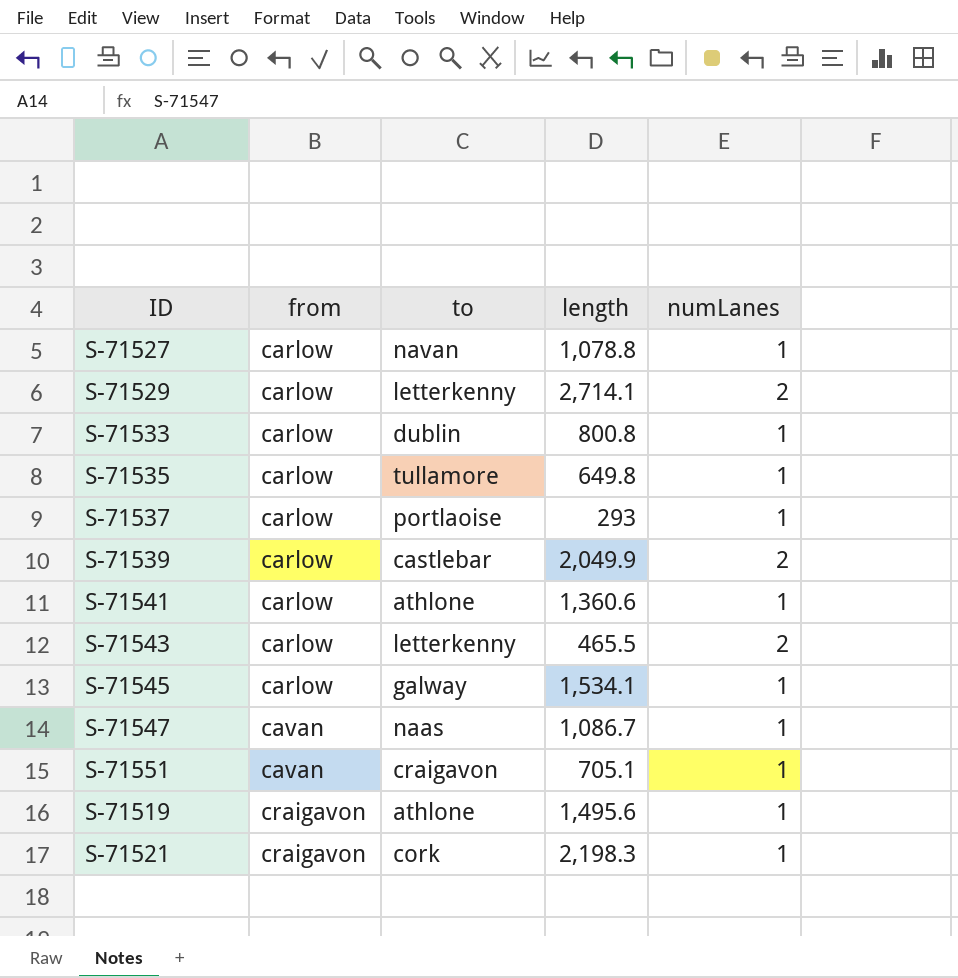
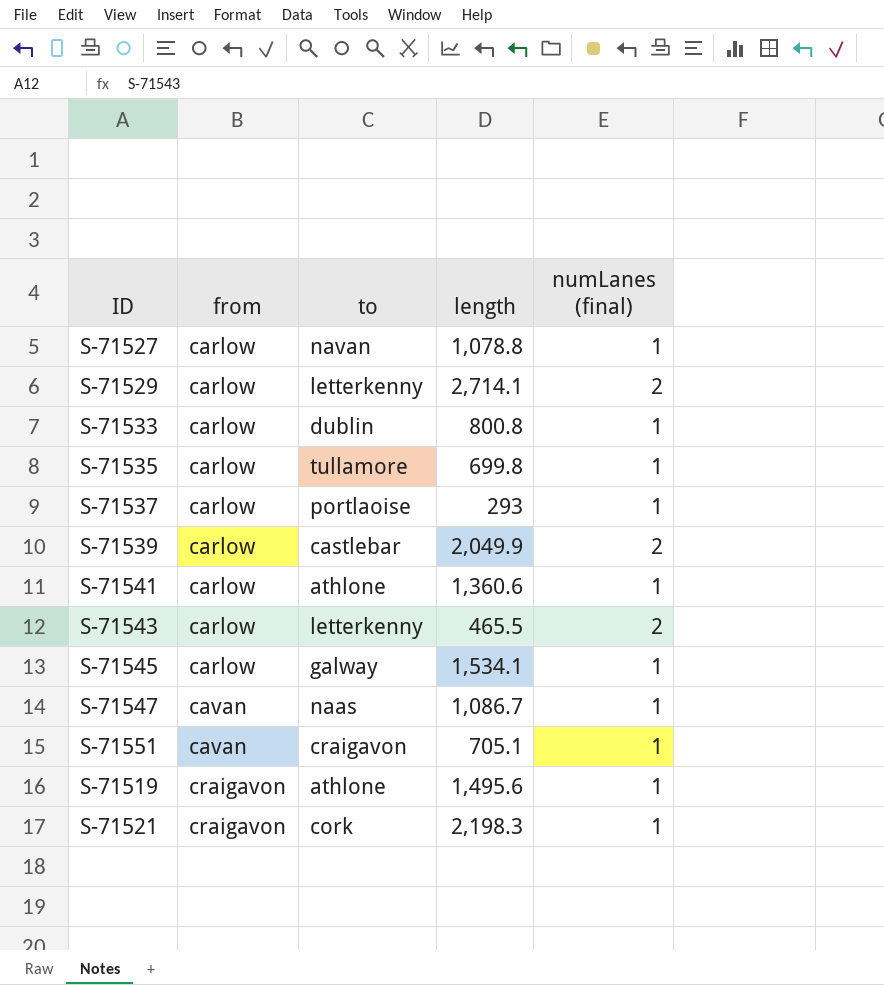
column name: numLanes -> numLanes (final)
S-71535 | length: 649.8 -> 699.8

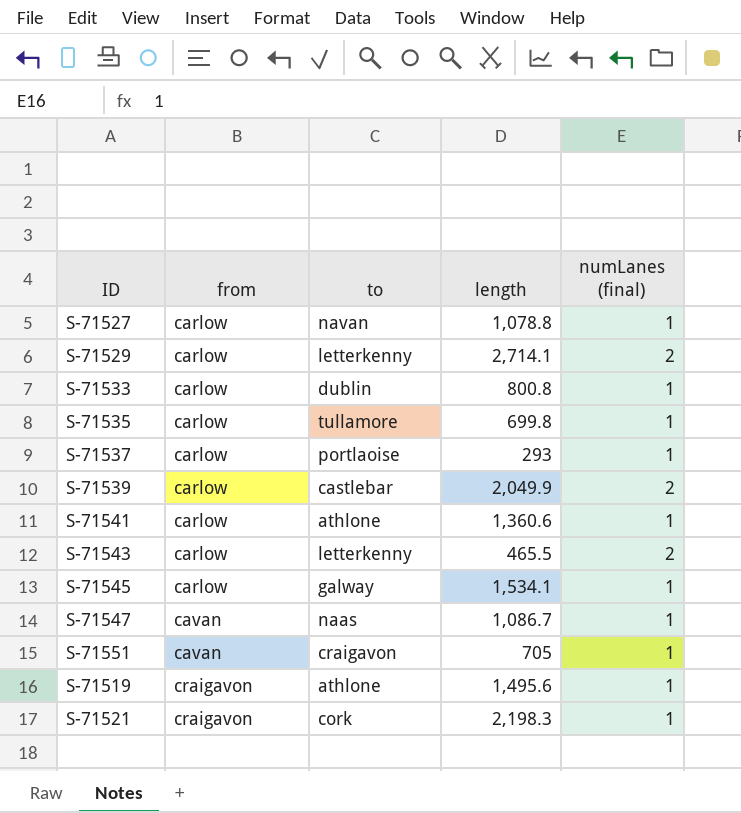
S-71551 | length: 705.1 -> 705

